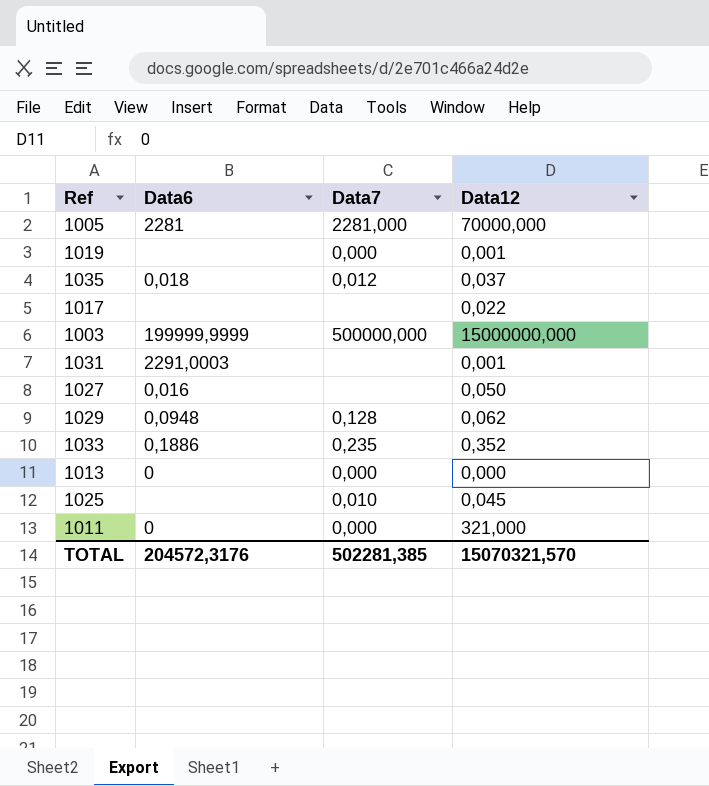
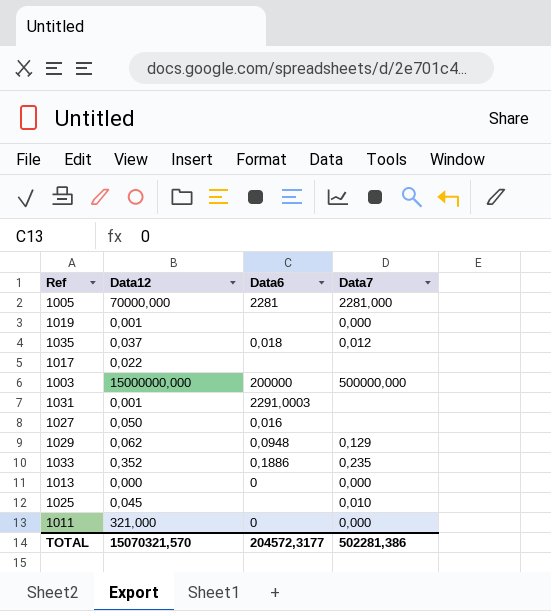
column Data12 | position: 4 -> 2
1003 | Data6: 199999,9999 -> 200000
1029 | Data7: 0,128 -> 0,129
TOTAL | Data6: 204572,3176 -> 204572,3177
TOTAL | Data7: 502281,385 -> 502281,386

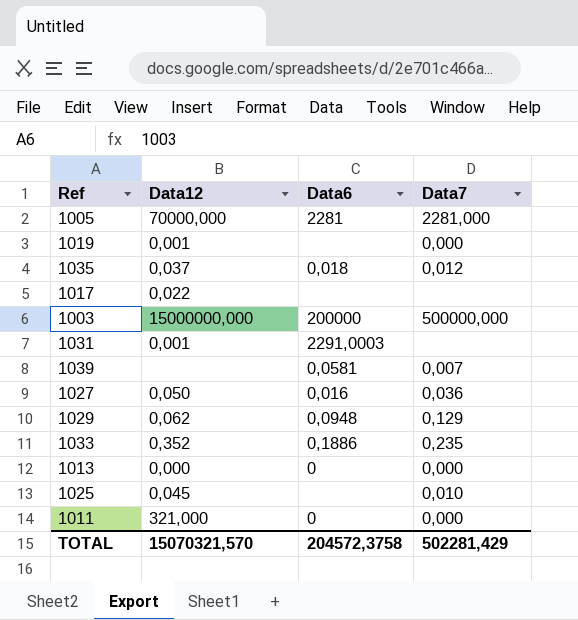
row 1039: none -> none | 0,0581 | 0,007
1027 | Data7: none -> 0,036
TOTAL | Data6: 204572,3177 -> 204572,3758
TOTAL | Data7: 502281,386 -> 502281,429

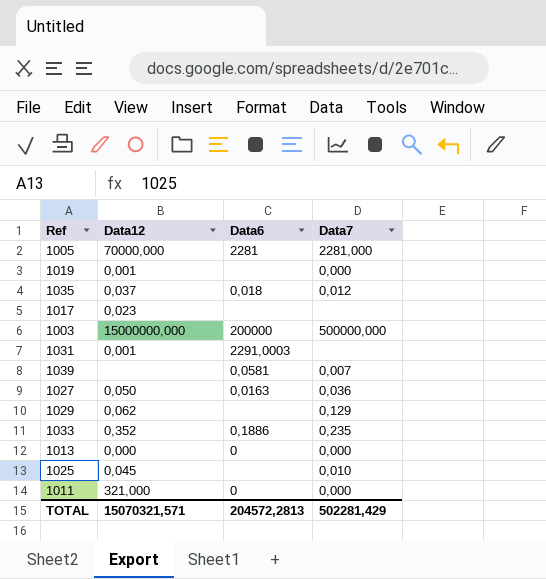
1017 | Data12: 0,022 -> 0,023
1027 | Data6: 0,016 -> 0,0163
1029 | Data6: 0,0948 -> none
TOTAL | Data12: 15070321,570 -> 15070321,571
TOTAL | Data6: 204572,3758 -> 204572,2813

